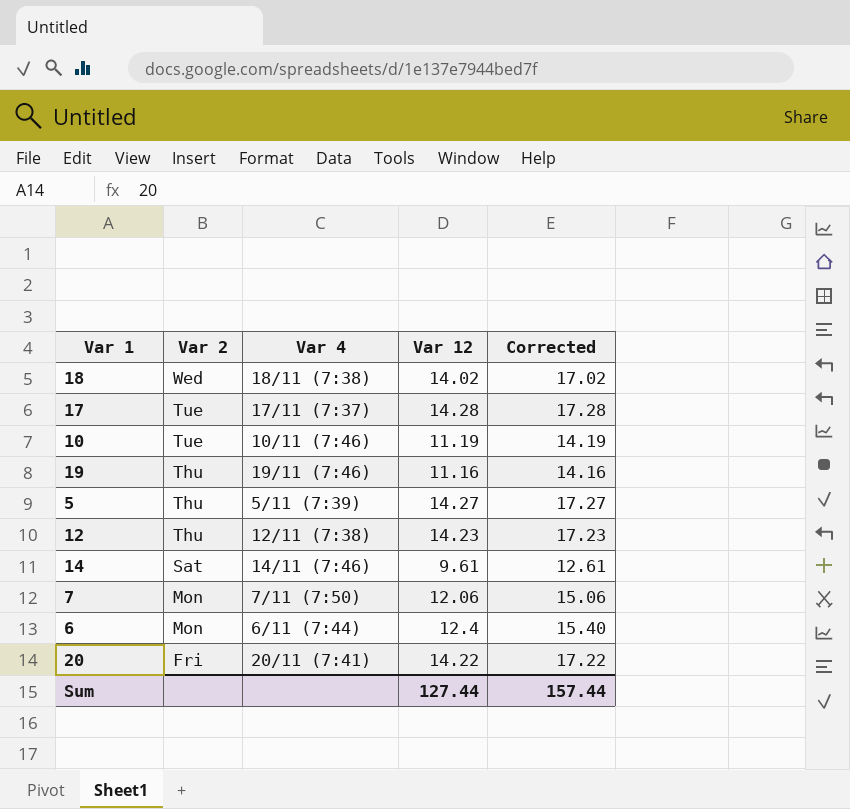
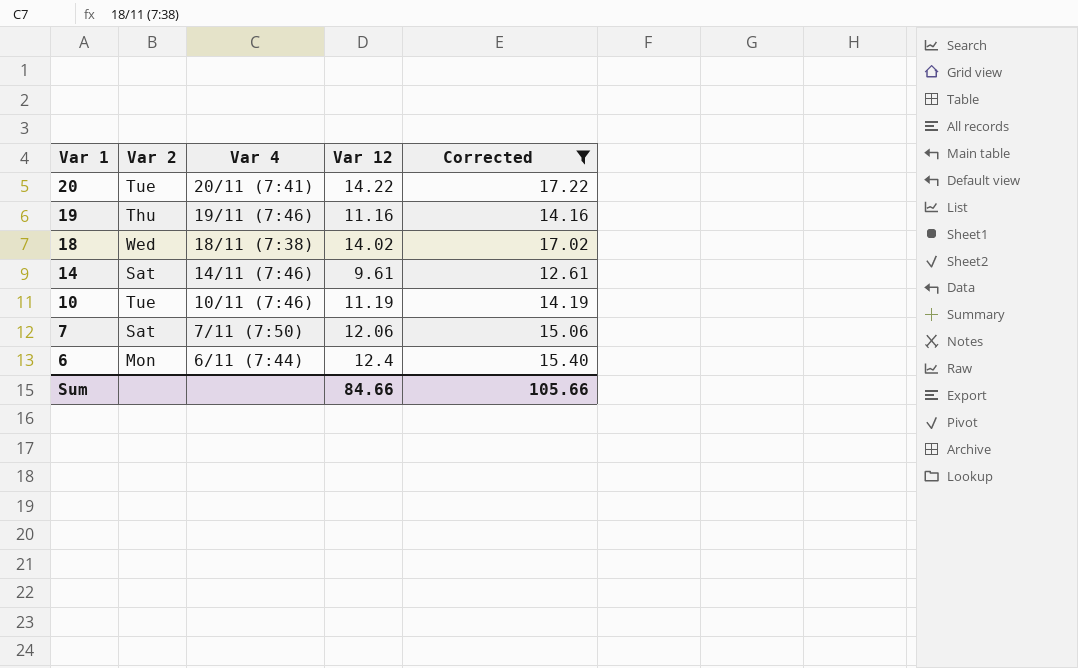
filter: none -> Corrected <= 17.22
row order: Var 2 descending -> Var 1 descending
20 | Var 2: Fri -> Tue
7 | Var 2: Mon -> Sat
Sum | Var 12: 127.44 -> 84.66
Sum | Corrected: 157.44 -> 105.66

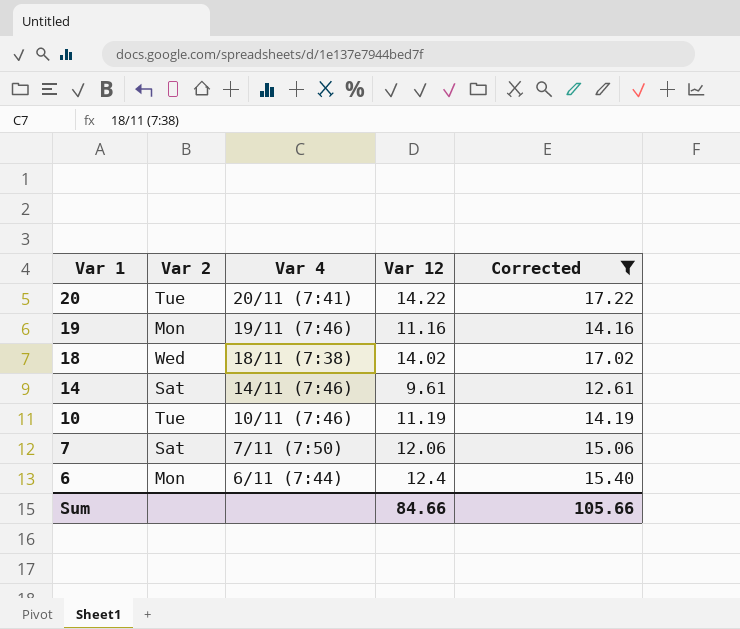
19 | Var 2: Thu -> Mon

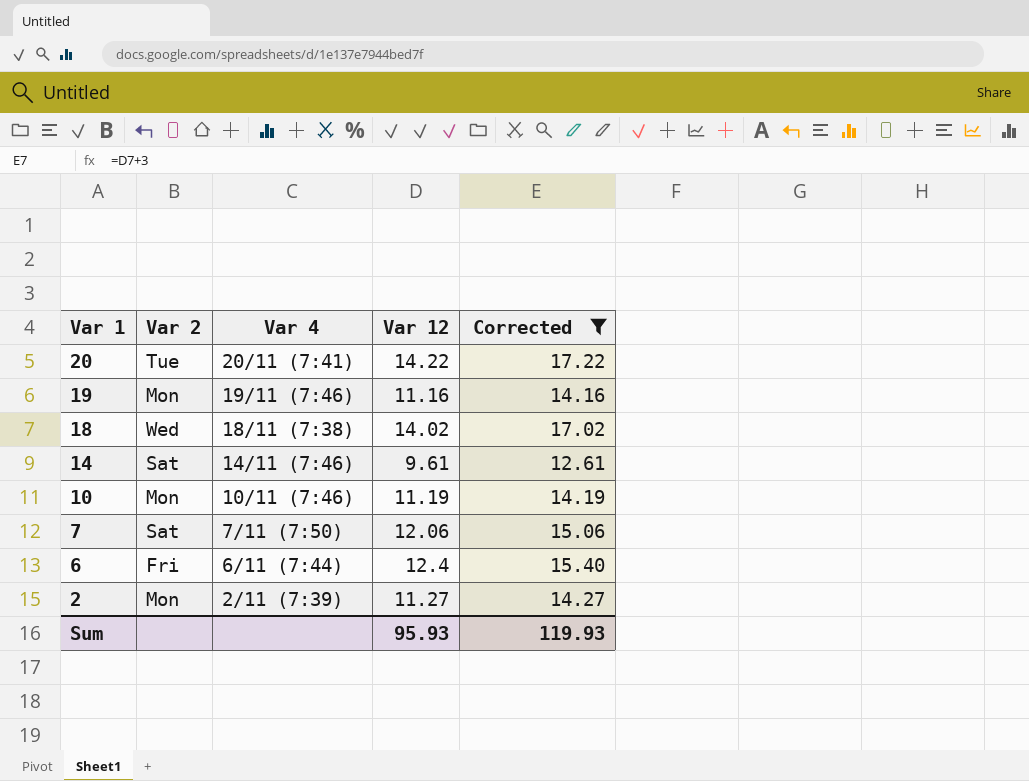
10 | Var 2: Tue -> Mon
6 | Var 2: Mon -> Fri
row 2: none -> Mon | 2/11 (7:39) | 11.27 | 14.27
Sum | Var 12: 84.66 -> 95.93
Sum | Corrected: 105.66 -> 119.93

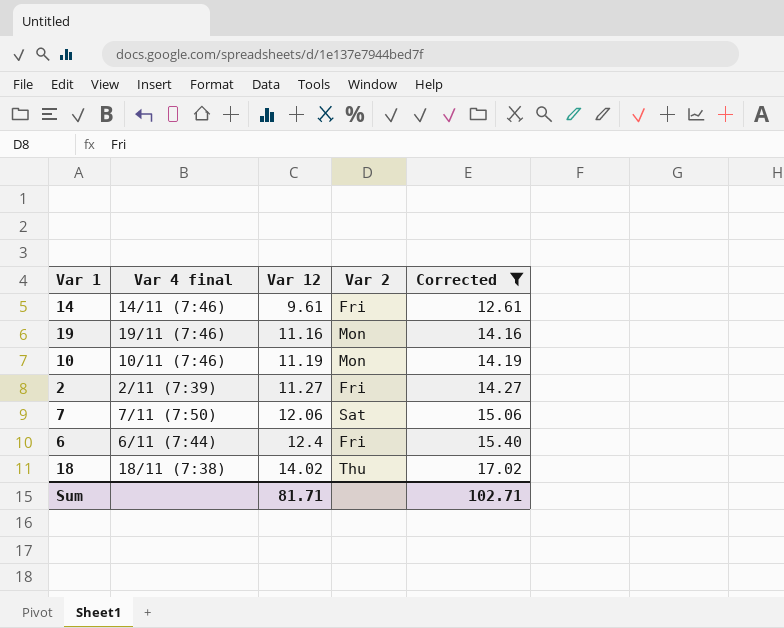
row order: Var 1 descending -> Var 12 ascending
column name: Var 4 -> Var 4 final
column Var 2 | position: 2 -> 4
row 20: Tue | 20/11 (7:41) | 14.22 | 17.22 -> none
14 | Var 2: Sat -> Fri
2 | Var 2: Mon -> Fri
18 | Var 2: Wed -> Thu
Sum | Var 12: 95.93 -> 81.71
Sum | Corrected: 119.93 -> 102.71

